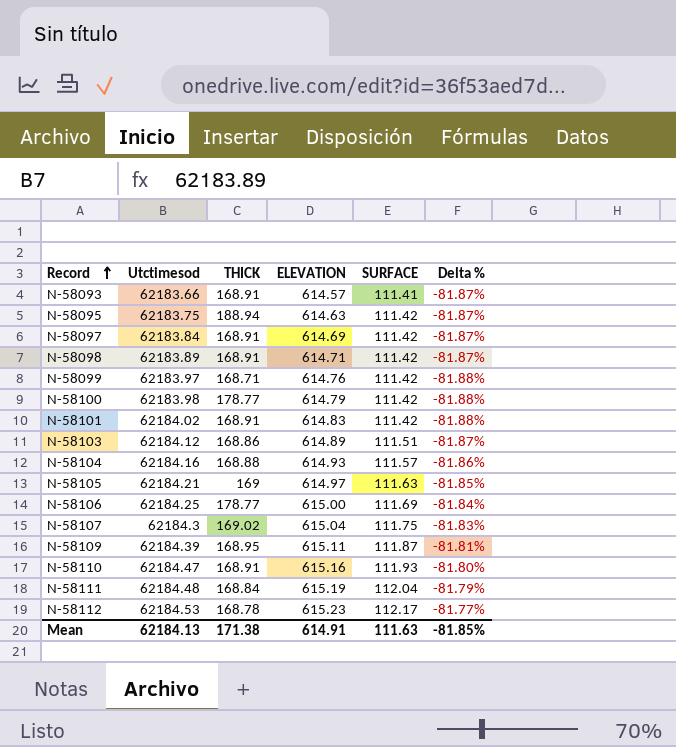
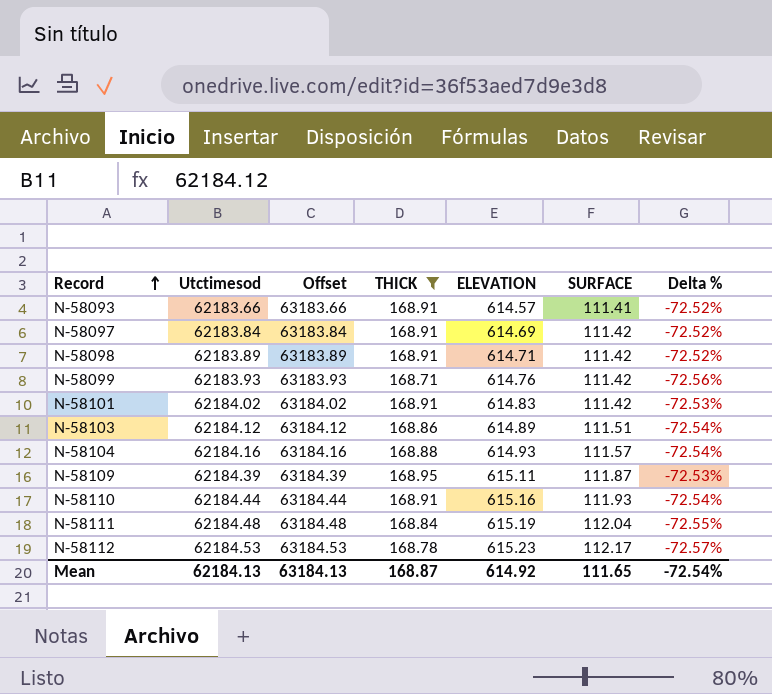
filter: none -> THICK <= 168.95
column Offset | formula: none -> [Utctimesod] + 1000
column Delta % | formula: ([SURFACE] - [ELEVATION]) / [ELEVATION] -> ([THICK] - [ELEVATION]) / [ELEVATION]
N-58099 | Utctimesod: 62183.97 -> 62183.93
N-58110 | Utctimesod: 62184.47 -> 62184.44
Mean | THICK: 171.38 -> 168.87
Mean | ELEVATION: 614.91 -> 614.92
Mean | SURFACE: 111.63 -> 111.65
Mean | Delta %: -81.85% -> -72.54%

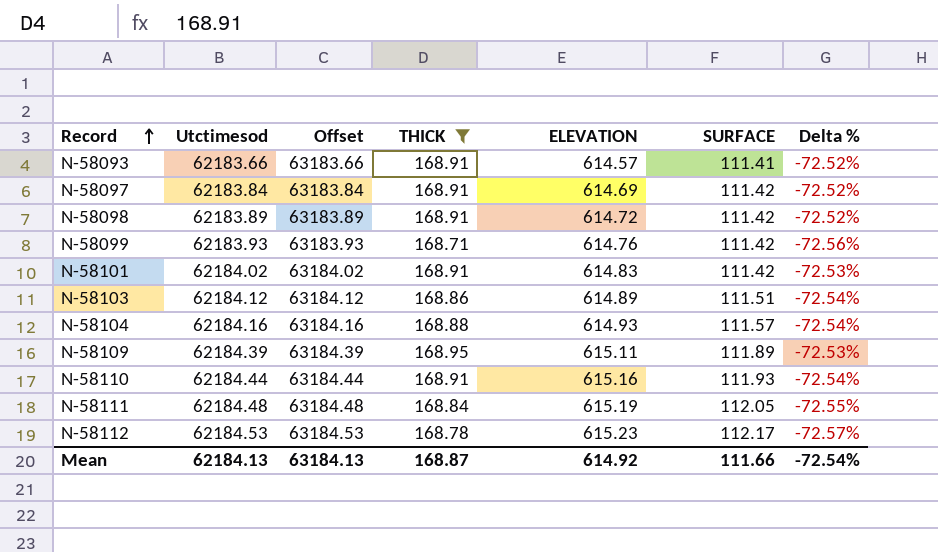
N-58098 | ELEVATION: 614.71 -> 614.72
N-58109 | SURFACE: 111.87 -> 111.89
N-58111 | SURFACE: 112.04 -> 112.05
Mean | SURFACE: 111.65 -> 111.66

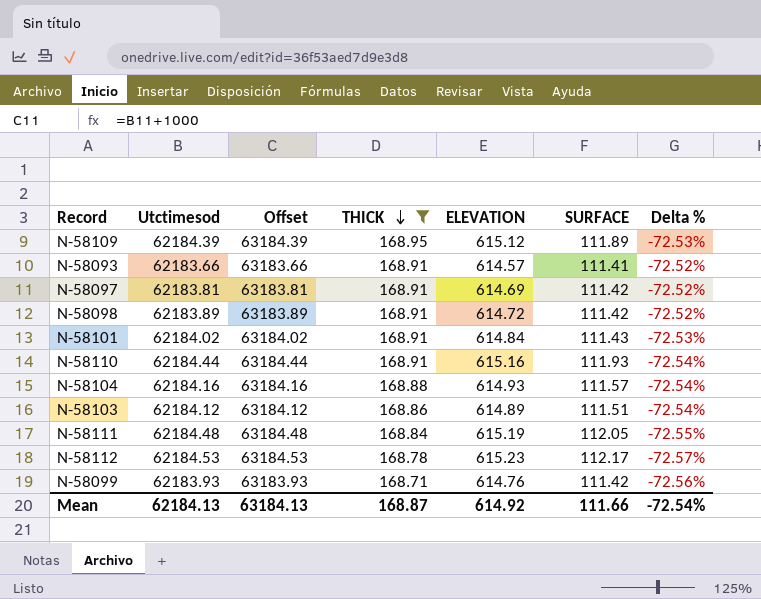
row order: Record ascending -> THICK descending
N-58109 | ELEVATION: 615.11 -> 615.12
N-58097 | Utctimesod: 62183.84 -> 62183.81
N-58097 | Offset: 63183.84 -> 63183.81
N-58101 | ELEVATION: 614.83 -> 614.84
N-58101 | SURFACE: 111.42 -> 111.43

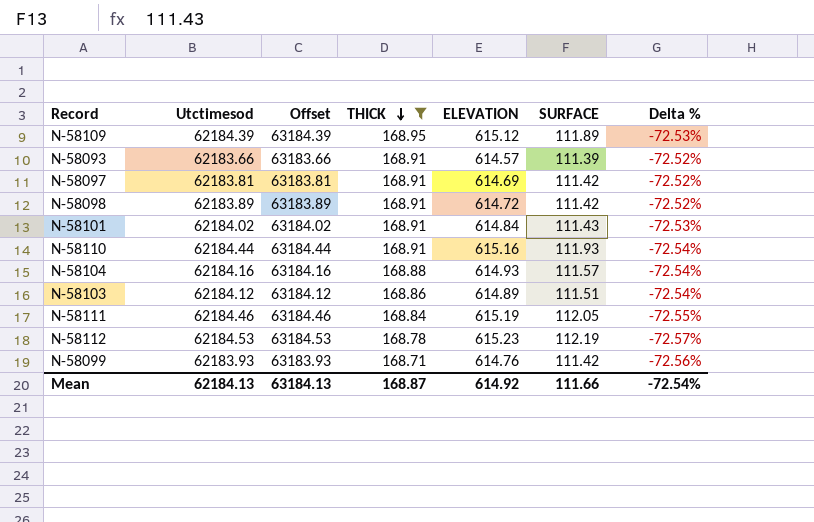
N-58093 | SURFACE: 111.41 -> 111.39
N-58111 | Utctimesod: 62184.48 -> 62184.46
N-58111 | Offset: 63184.48 -> 63184.46
N-58112 | SURFACE: 112.17 -> 112.19

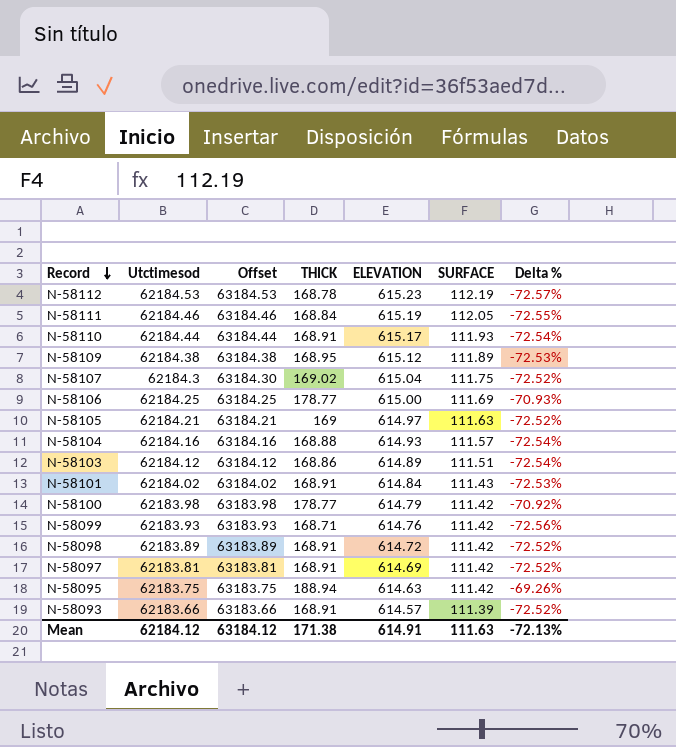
filter: THICK <= 168.95 -> none
row order: THICK descending -> Record descending
N-58110 | ELEVATION: 615.16 -> 615.17
N-58109 | Utctimesod: 62184.39 -> 62184.38
N-58109 | Offset: 63184.39 -> 63184.38
Mean | Utctimesod: 62184.13 -> 62184.12
Mean | Offset: 63184.13 -> 63184.12
Mean | THICK: 168.87 -> 171.38
Mean | ELEVATION: 614.92 -> 614.91
Mean | SURFACE: 111.66 -> 111.63
Mean | Delta %: -72.54% -> -72.13%

